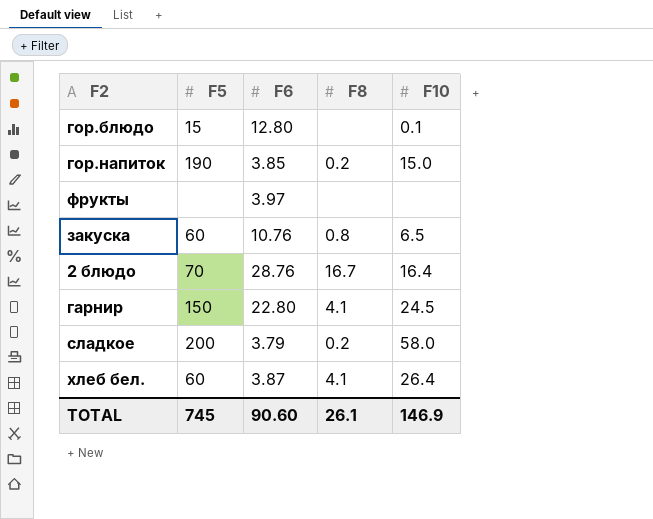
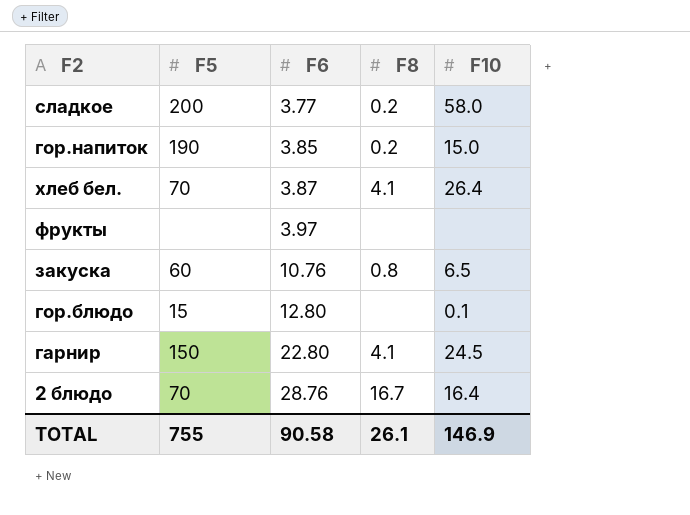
row order: none -> F6 ascending
сладкое | F6: 3.79 -> 3.77
хлеб бел. | F5: 60 -> 70
TOTAL | F5: 745 -> 755
TOTAL | F6: 90.60 -> 90.58

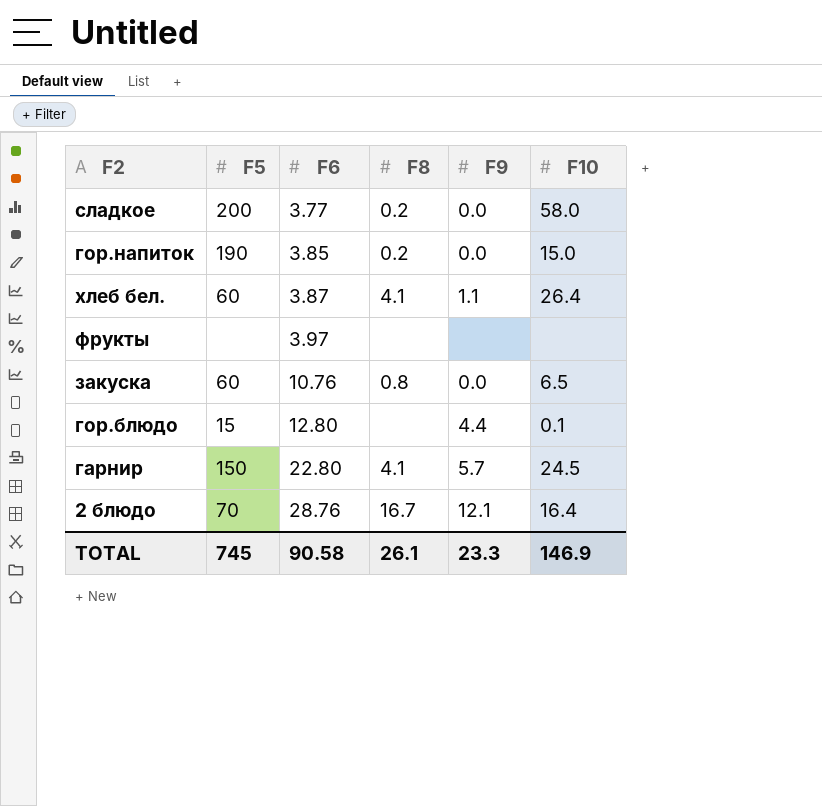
column F9 | position: none -> 5
хлеб бел. | F5: 70 -> 60
TOTAL | F5: 755 -> 745

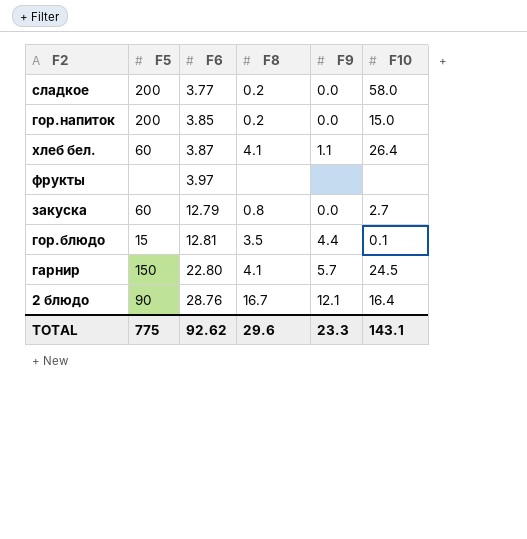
гор.напиток | F5: 190 -> 200
закуска | F6: 10.76 -> 12.79
закуска | F10: 6.5 -> 2.7
гор.блюдо | F6: 12.80 -> 12.81
гор.блюдо | F8: none -> 3.5
2 блюдо | F5: 70 -> 90
TOTAL | F5: 745 -> 775
TOTAL | F6: 90.58 -> 92.62
TOTAL | F8: 26.1 -> 29.6
TOTAL | F10: 146.9 -> 143.1

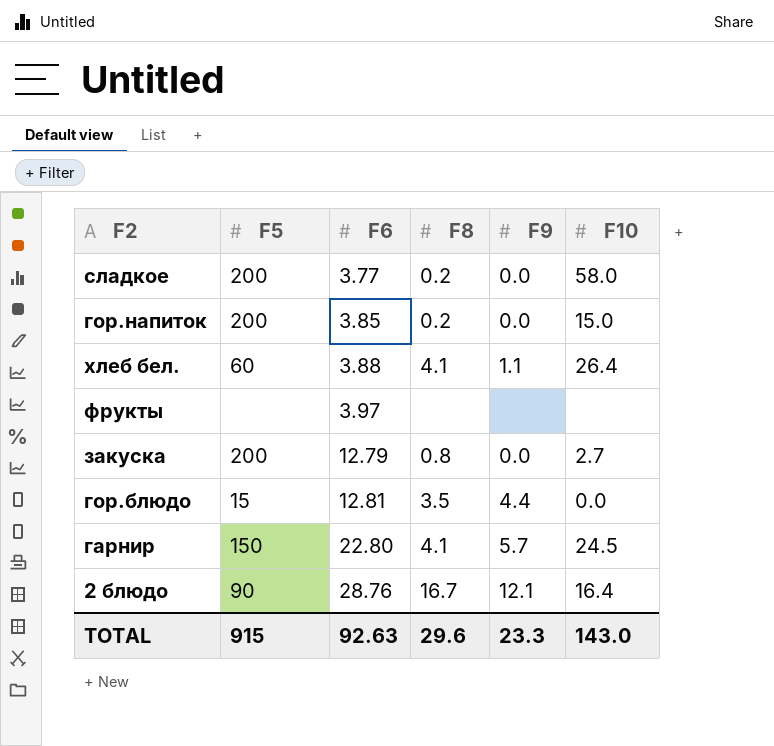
хлеб бел. | F6: 3.87 -> 3.88
закуска | F5: 60 -> 200
гор.блюдо | F10: 0.1 -> 0.0
TOTAL | F5: 775 -> 915
TOTAL | F6: 92.62 -> 92.63
TOTAL | F10: 143.1 -> 143.0

